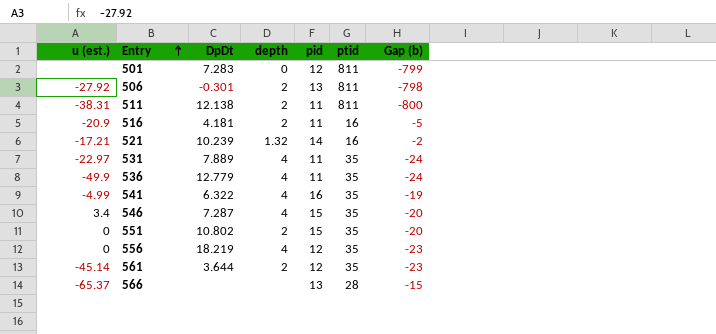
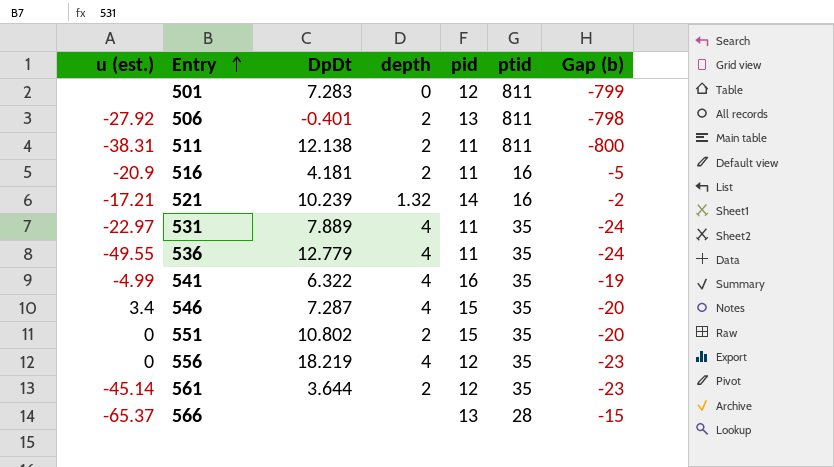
506 | DpDt: -0.301 -> -0.401
536 | u (est.): -49.9 -> -49.55

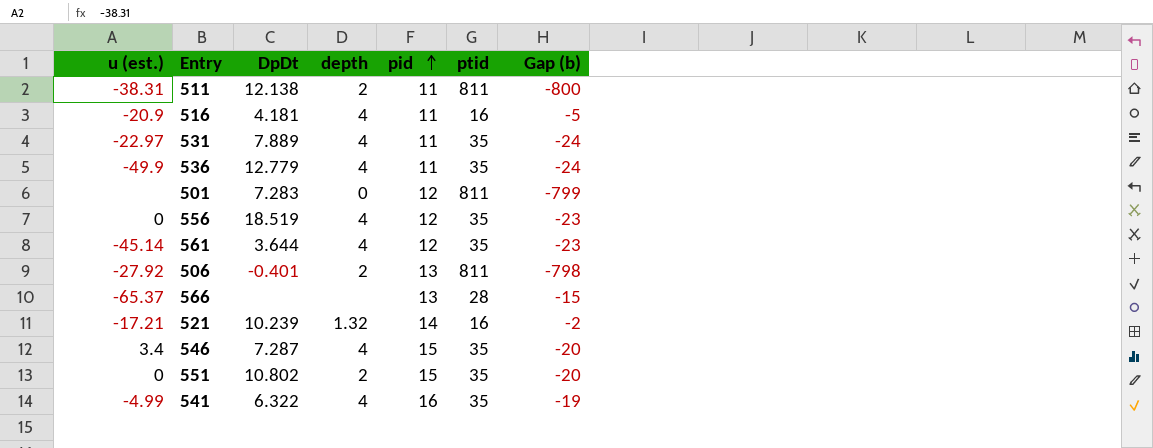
row order: Entry ascending -> pid ascending
516 | depth: 2 -> 4
536 | u (est.): -49.55 -> -49.9
556 | DpDt: 18.219 -> 18.519
561 | depth: 2 -> 4

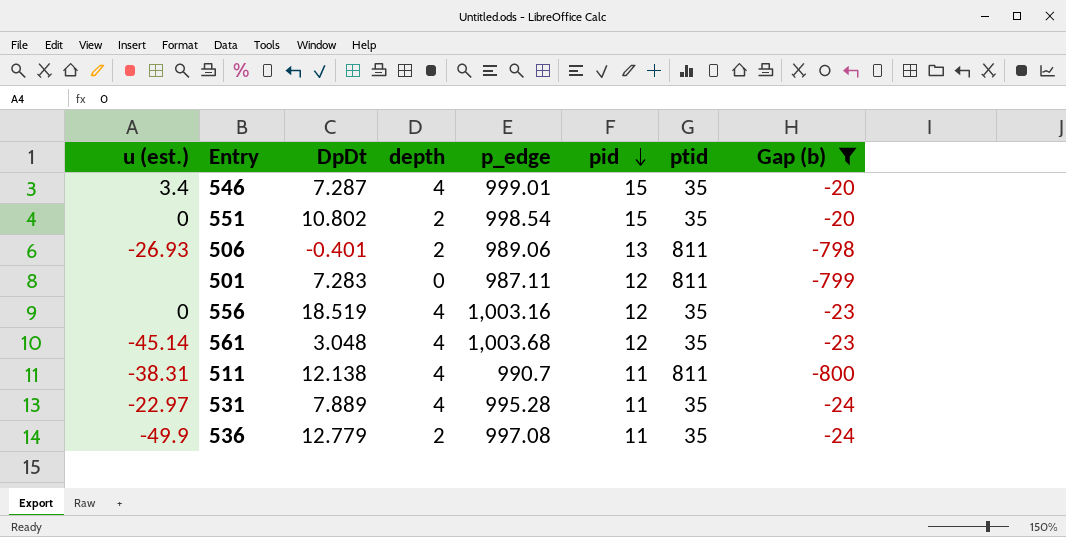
filter: none -> Gap (b) <= -20
row order: pid ascending -> pid descending
column p_edge | position: none -> 5
506 | u (est.): -27.92 -> -26.93
561 | DpDt: 3.644 -> 3.048
511 | depth: 2 -> 4
536 | depth: 4 -> 2

